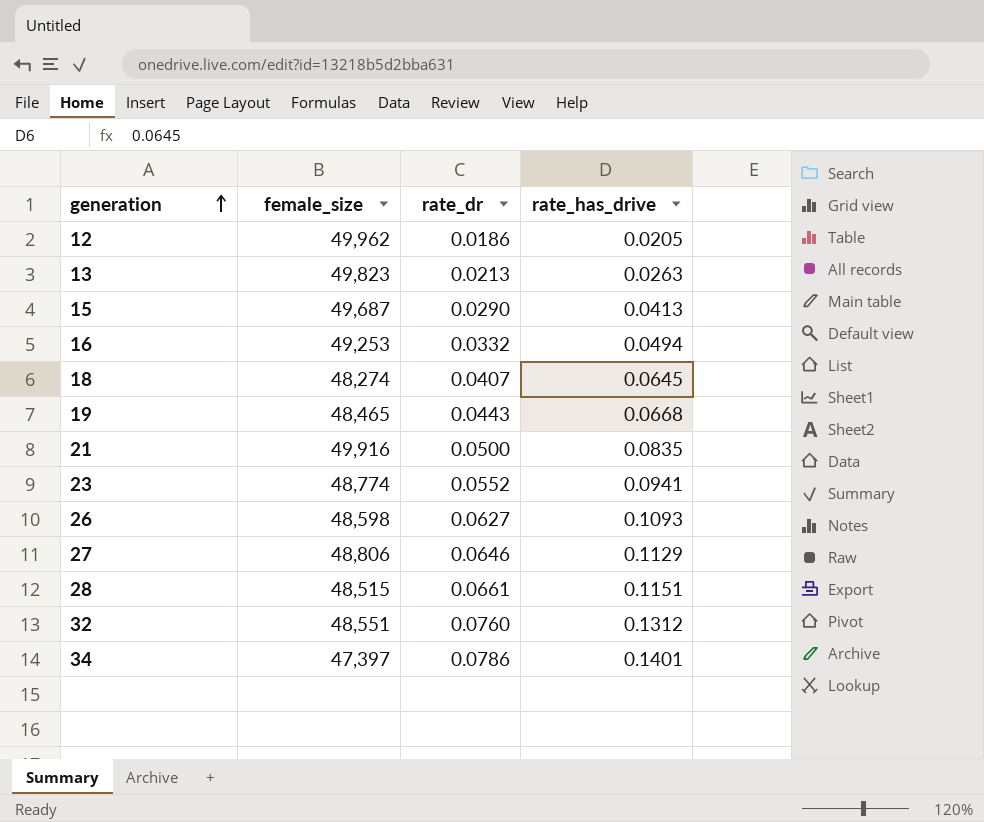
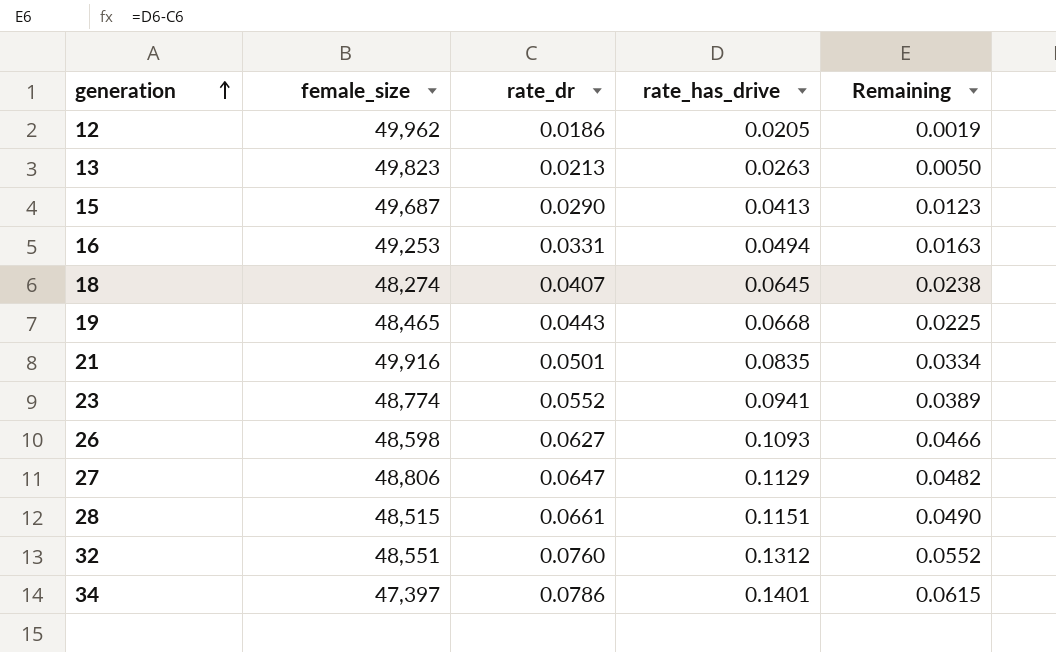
column Remaining | formula: none -> [rate_has_drive] - [rate_dr]
16 | rate_dr: 0.0332 -> 0.0331
21 | rate_dr: 0.0500 -> 0.0501
27 | rate_dr: 0.0646 -> 0.0647

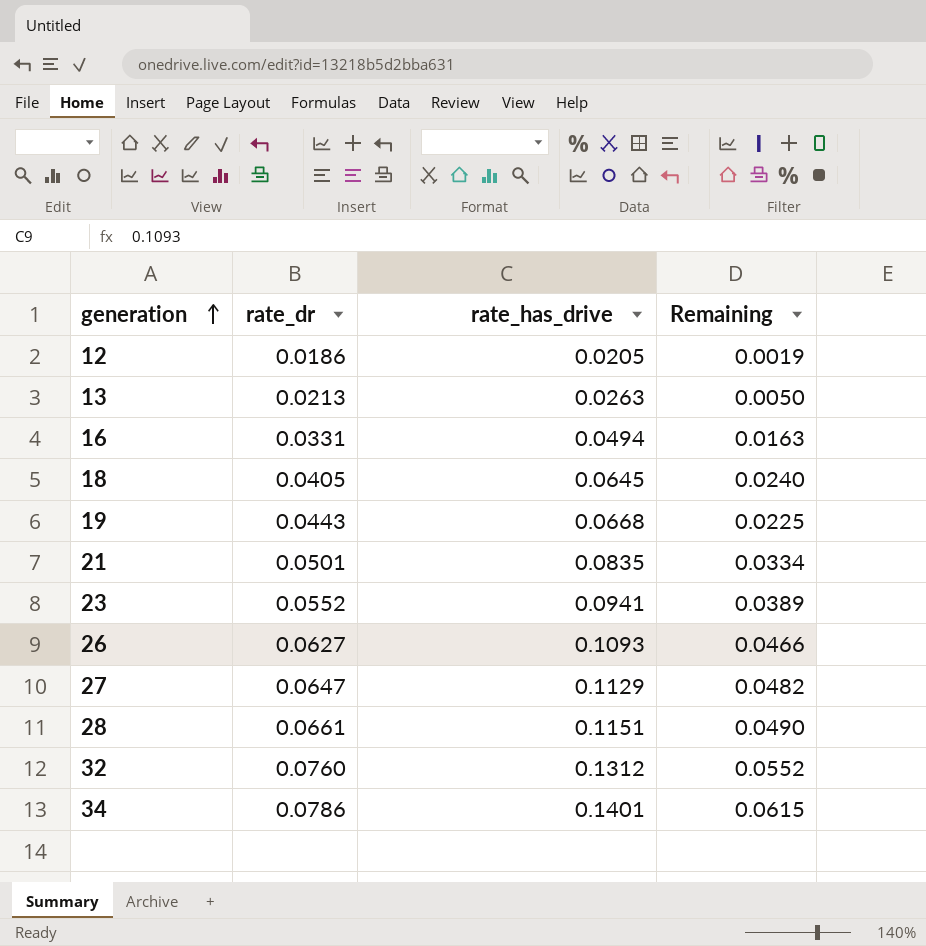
column female_size | position: 2 -> none
row 15: 49,687 | 0.0290 | 0.0413 | 0.0123 -> none
18 | rate_dr: 0.0407 -> 0.0405
18 | Remaining: 0.0238 -> 0.0240

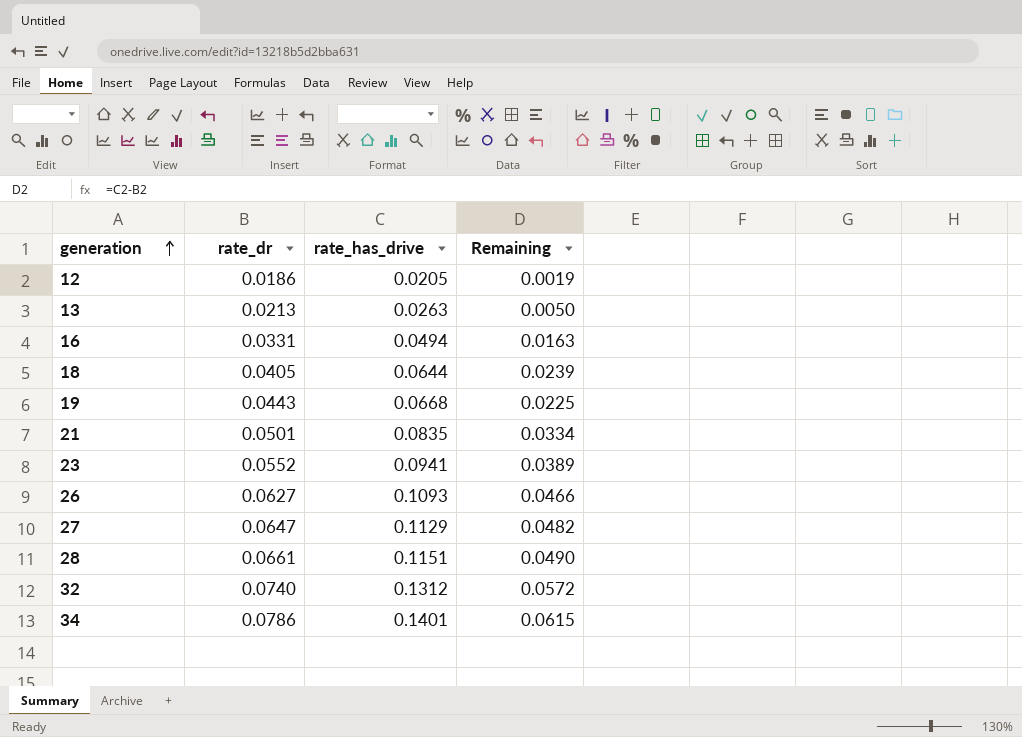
18 | rate_has_drive: 0.0645 -> 0.0644
18 | Remaining: 0.0240 -> 0.0239
32 | rate_dr: 0.0760 -> 0.0740
32 | Remaining: 0.0552 -> 0.0572

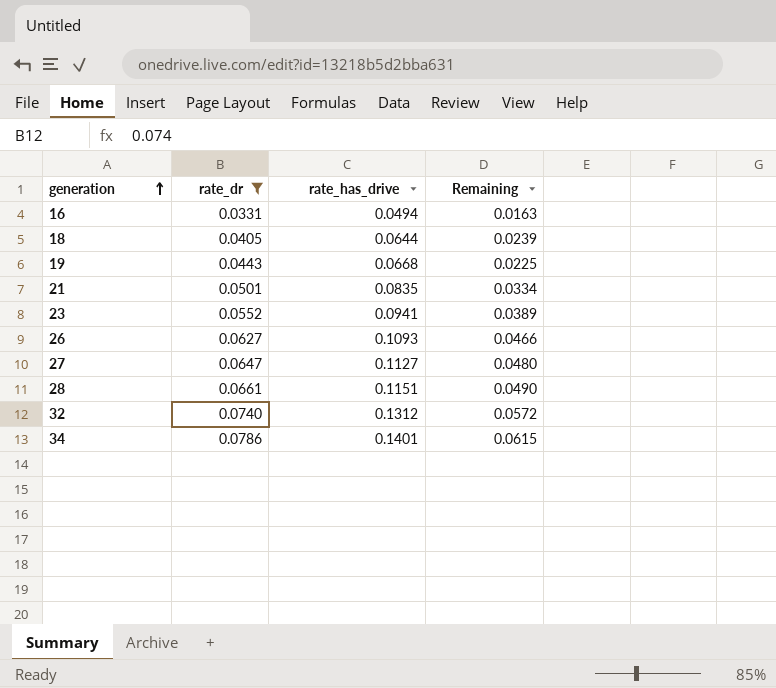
filter: none -> rate_dr >= 0.0331
27 | rate_has_drive: 0.1129 -> 0.1127
27 | Remaining: 0.0482 -> 0.0480

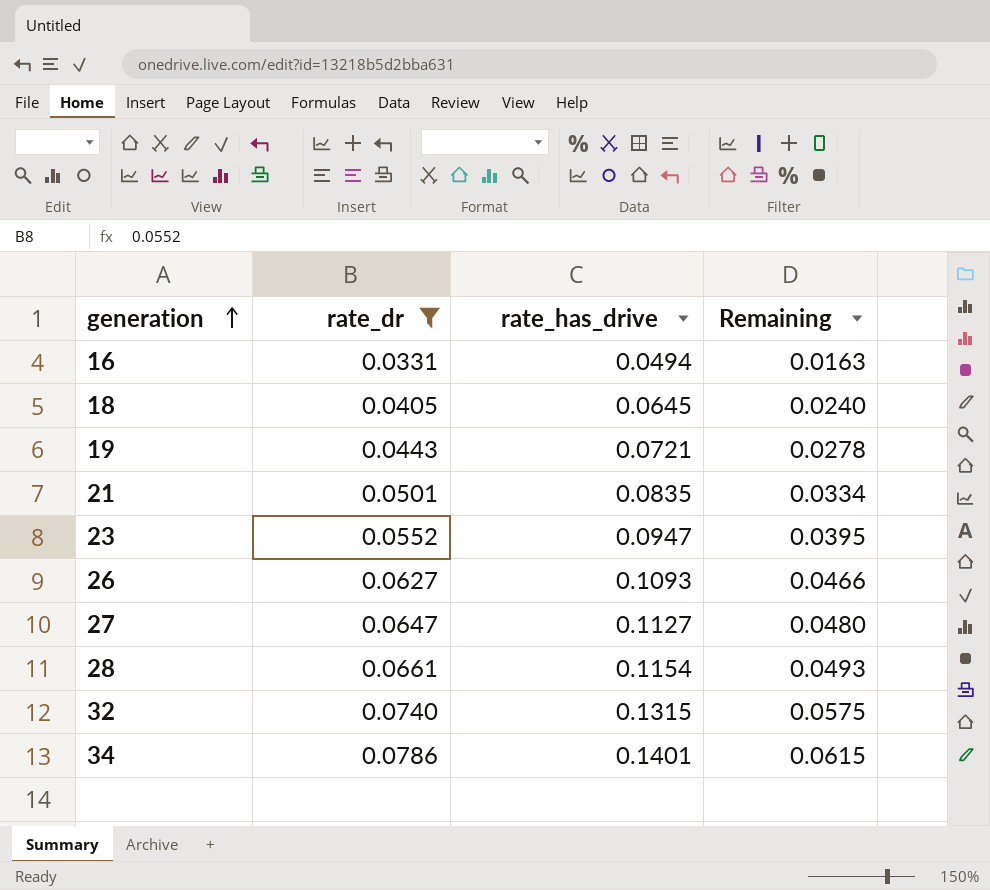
18 | rate_has_drive: 0.0644 -> 0.0645
18 | Remaining: 0.0239 -> 0.0240
19 | rate_has_drive: 0.0668 -> 0.0721
19 | Remaining: 0.0225 -> 0.0278
23 | rate_has_drive: 0.0941 -> 0.0947
23 | Remaining: 0.0389 -> 0.0395
28 | rate_has_drive: 0.1151 -> 0.1154
28 | Remaining: 0.0490 -> 0.0493
32 | rate_has_drive: 0.1312 -> 0.1315
32 | Remaining: 0.0572 -> 0.0575

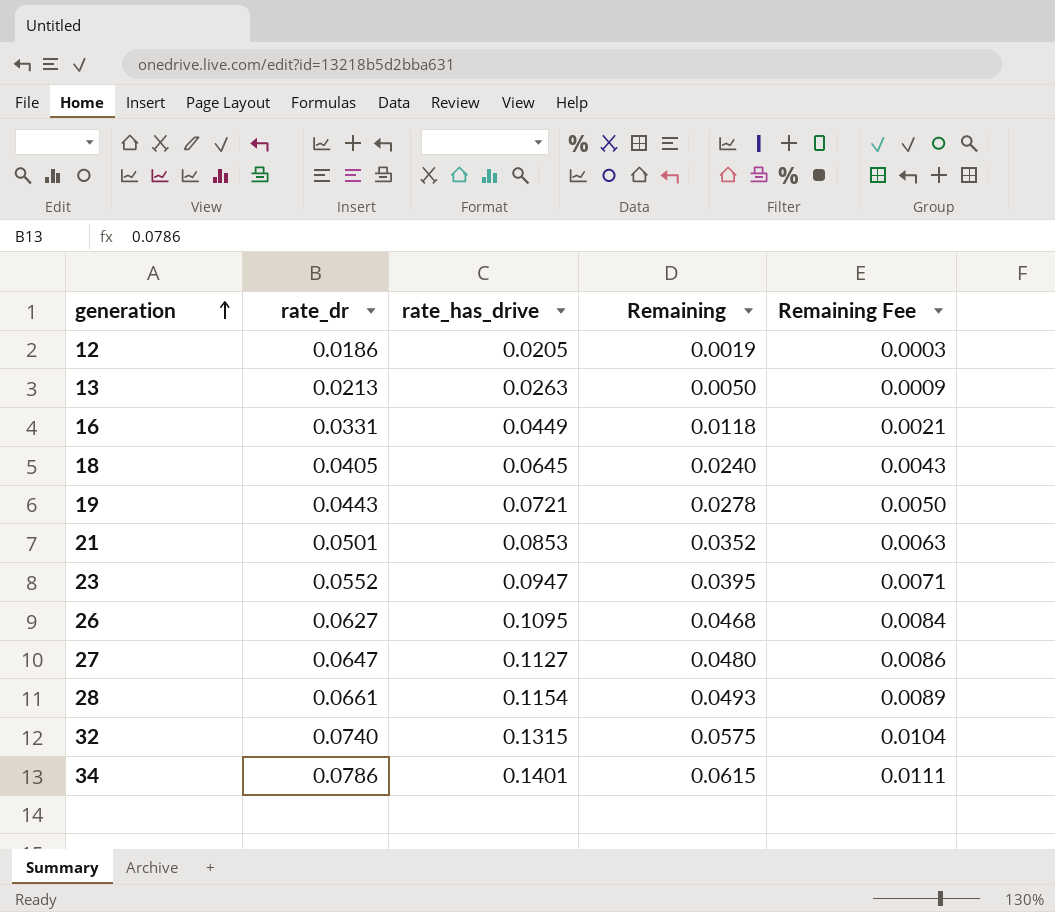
filter: rate_dr >= 0.0331 -> none
column Remaining Fee | formula: none -> [Remaining] * 0.18
16 | rate_has_drive: 0.0494 -> 0.0449
16 | Remaining: 0.0163 -> 0.0118
21 | rate_has_drive: 0.0835 -> 0.0853
21 | Remaining: 0.0334 -> 0.0352
26 | rate_has_drive: 0.1093 -> 0.1095
26 | Remaining: 0.0466 -> 0.0468

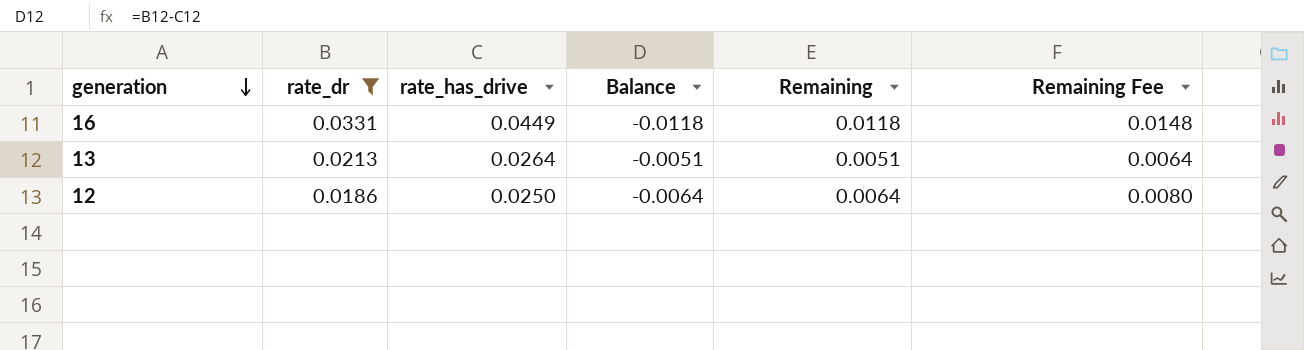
filter: none -> rate_dr <= 0.0331
row order: generation ascending -> generation descending
column Balance | formula: none -> [rate_dr] - [rate_has_drive]
column Remaining Fee | formula: [Remaining] * 0.18 -> [Remaining] * 1.25
13 | rate_has_drive: 0.0263 -> 0.0264
13 | Remaining: 0.0050 -> 0.0051
12 | rate_has_drive: 0.0205 -> 0.0250
12 | Remaining: 0.0019 -> 0.0064

